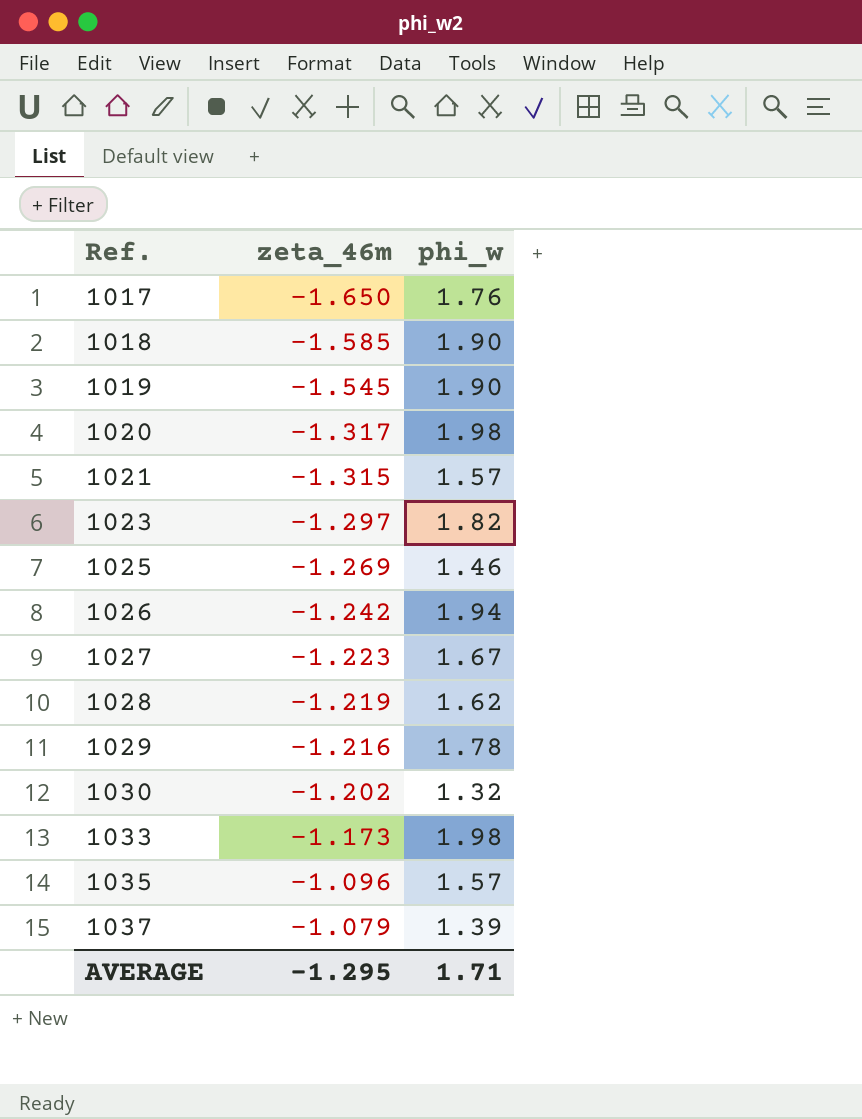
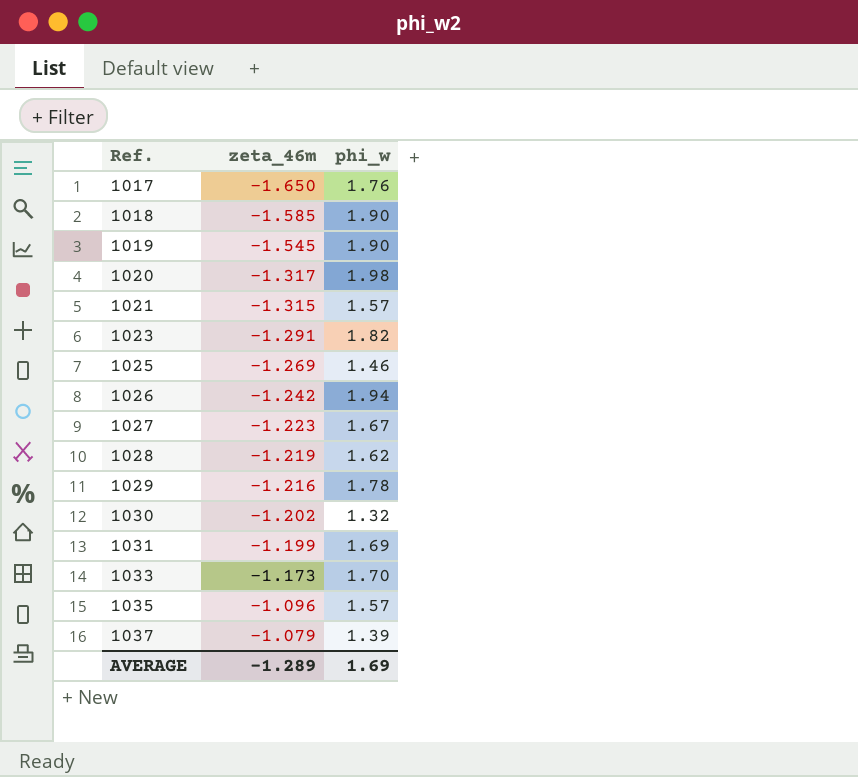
1023 | zeta_46m: -1.297 -> -1.291
row 1031: none -> -1.199 | 1.69
1033 | phi_w: 1.98 -> 1.70
AVERAGE | zeta_46m: -1.295 -> -1.289
AVERAGE | phi_w: 1.71 -> 1.69

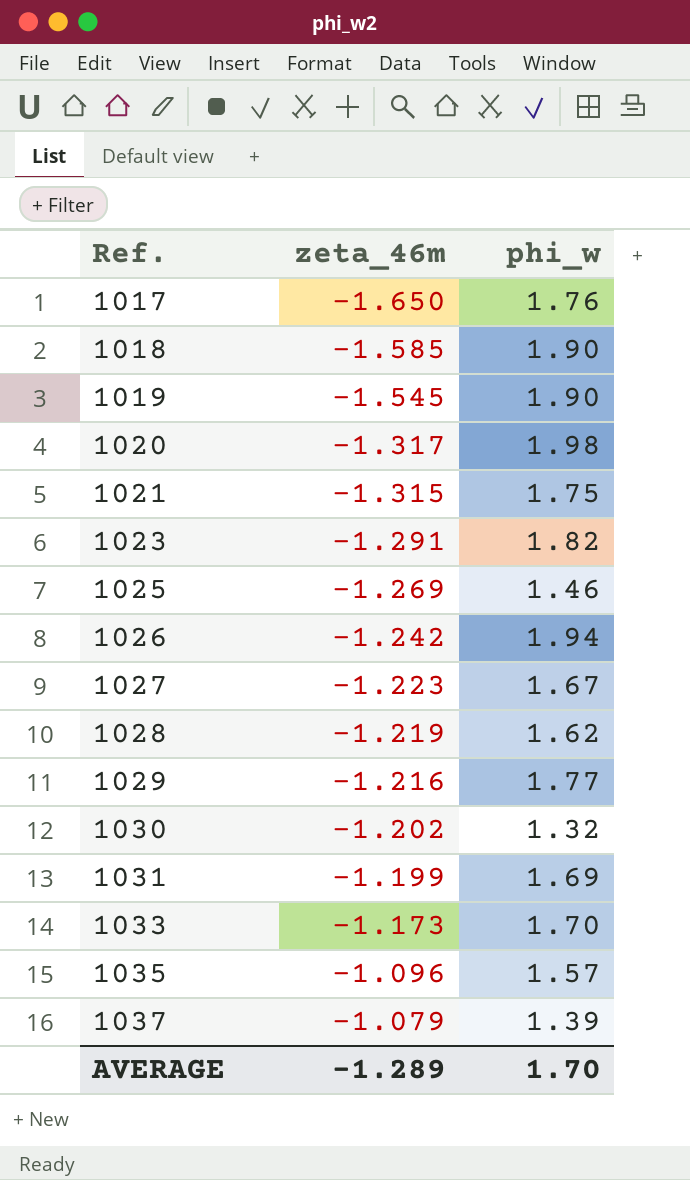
1021 | phi_w: 1.57 -> 1.75
1029 | phi_w: 1.78 -> 1.77
AVERAGE | phi_w: 1.69 -> 1.70

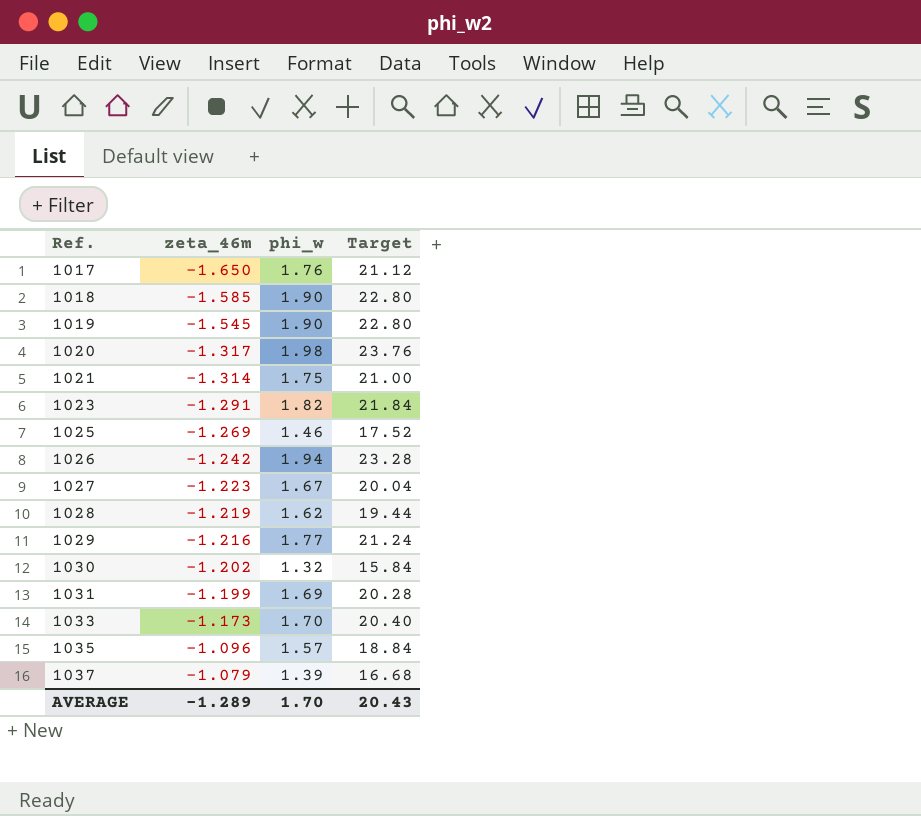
column Target | formula: none -> [phi_w] * 12
1021 | zeta_46m: -1.315 -> -1.314

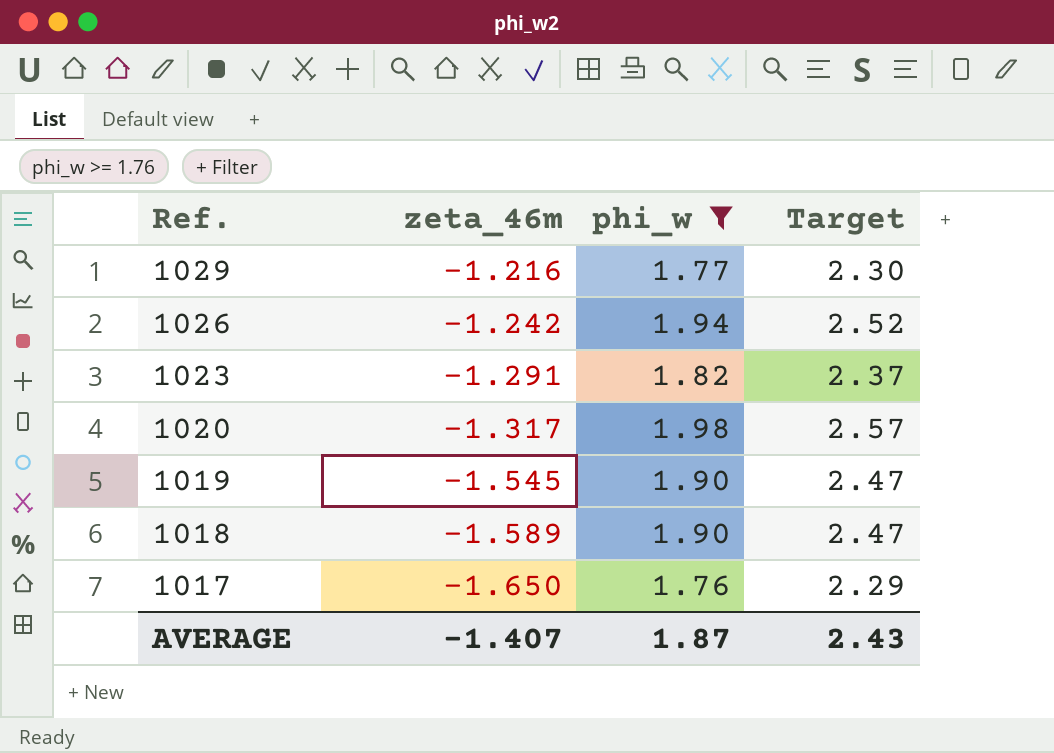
filter: none -> phi_w >= 1.76
row order: Ref. ascending -> Ref. descending
column Target | formula: [phi_w] * 12 -> [phi_w] * 1.3
1018 | zeta_46m: -1.585 -> -1.589
AVERAGE | zeta_46m: -1.289 -> -1.407
AVERAGE | phi_w: 1.70 -> 1.87
AVERAGE | Target: 20.43 -> 2.43

